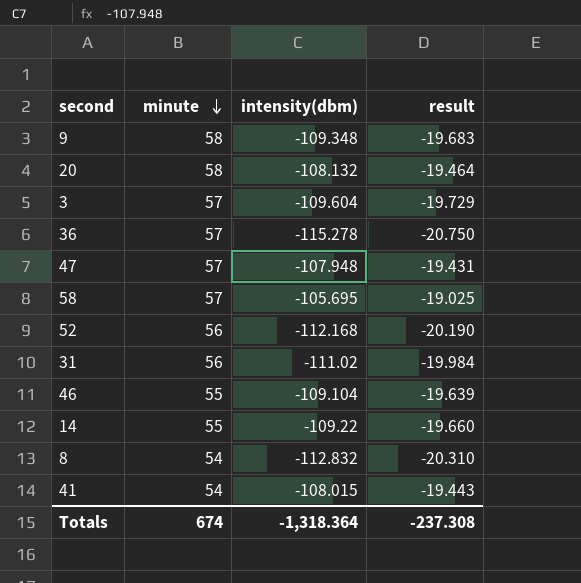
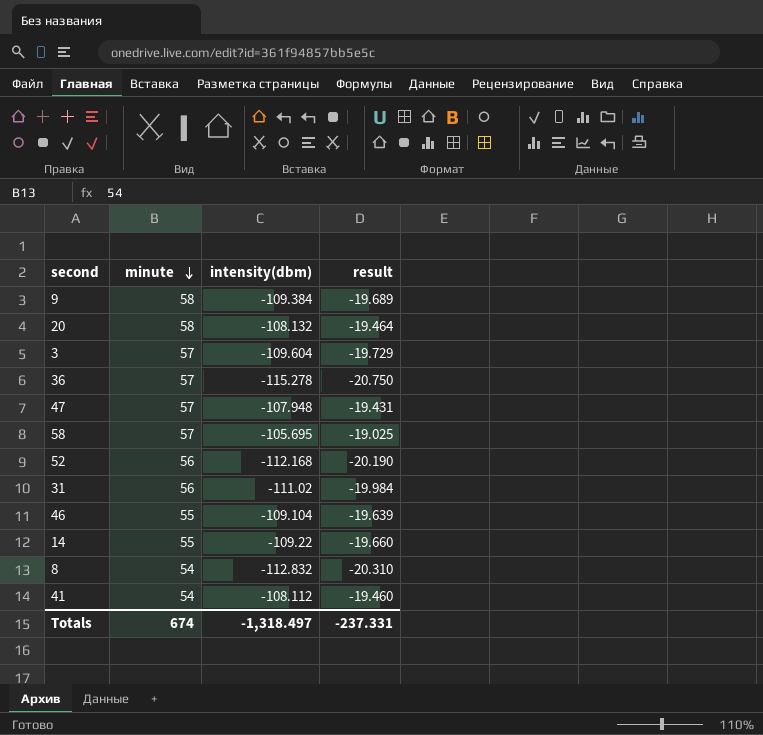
9 | intensity(dbm): -109.348 -> -109.384
9 | result: -19.683 -> -19.689
41 | intensity(dbm): -108.015 -> -108.112
41 | result: -19.443 -> -19.460
Totals | intensity(dbm): -1,318.364 -> -1,318.497
Totals | result: -237.308 -> -237.331

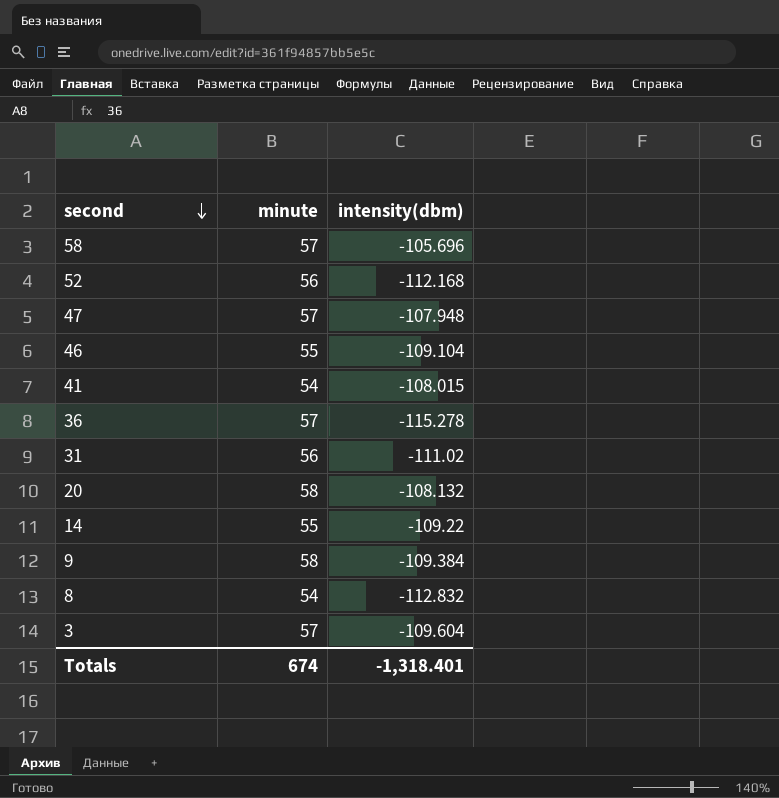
row order: minute descending -> second descending
column result | formula: [intensity(dbm)] * 0.18 -> none
58 | intensity(dbm): -105.695 -> -105.696
41 | intensity(dbm): -108.112 -> -108.015
Totals | intensity(dbm): -1,318.497 -> -1,318.401

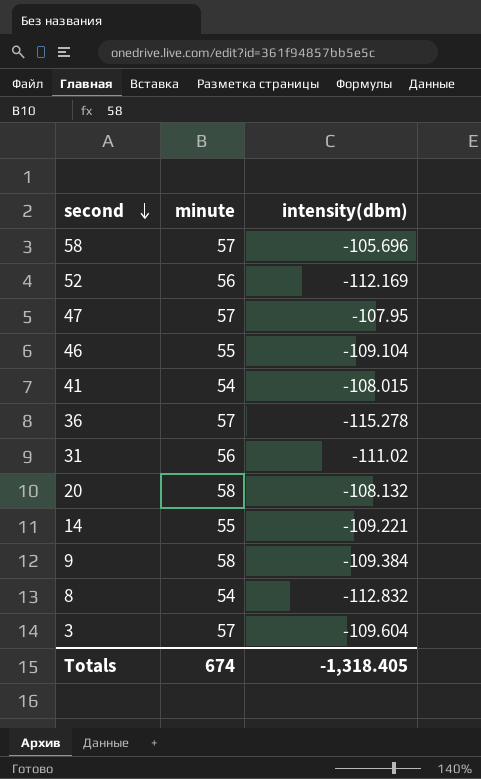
52 | intensity(dbm): -112.168 -> -112.169
47 | intensity(dbm): -107.948 -> -107.95
14 | intensity(dbm): -109.22 -> -109.221
Totals | intensity(dbm): -1,318.401 -> -1,318.405

